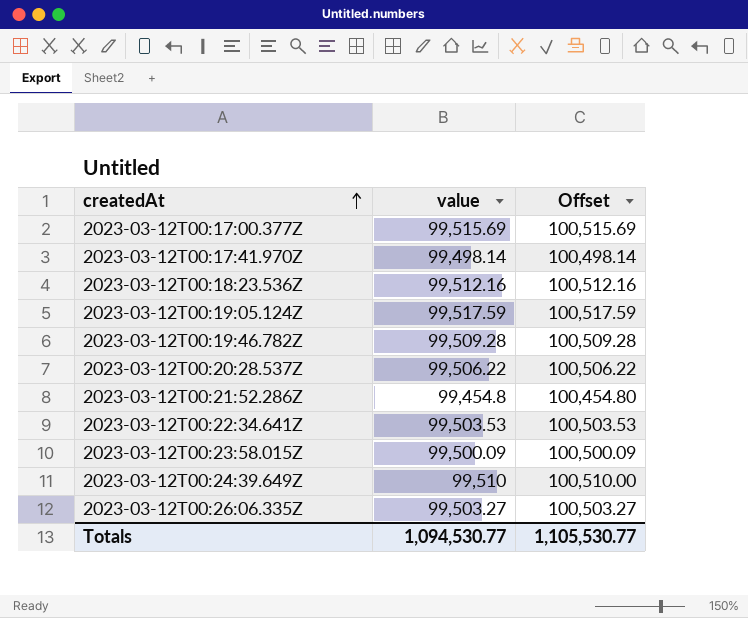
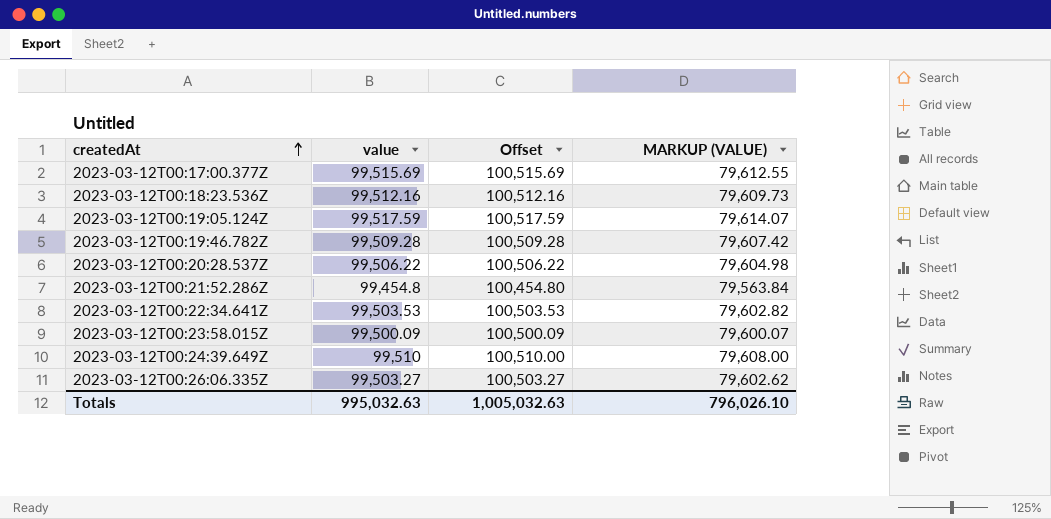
column MARKUP (VALUE) | formula: none -> [value] * 0.8
row 2023-03-12T00:17:41.970Z: 99,498.14 | 100,498.14 -> none
Totals | value: 1,094,530.77 -> 995,032.63
Totals | Offset: 1,105,530.77 -> 1,005,032.63

